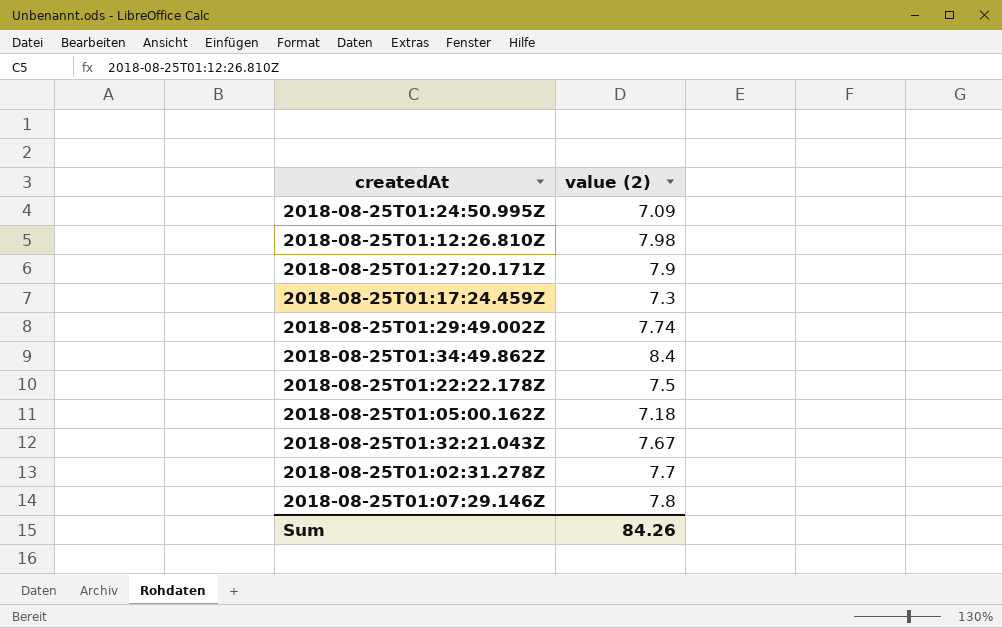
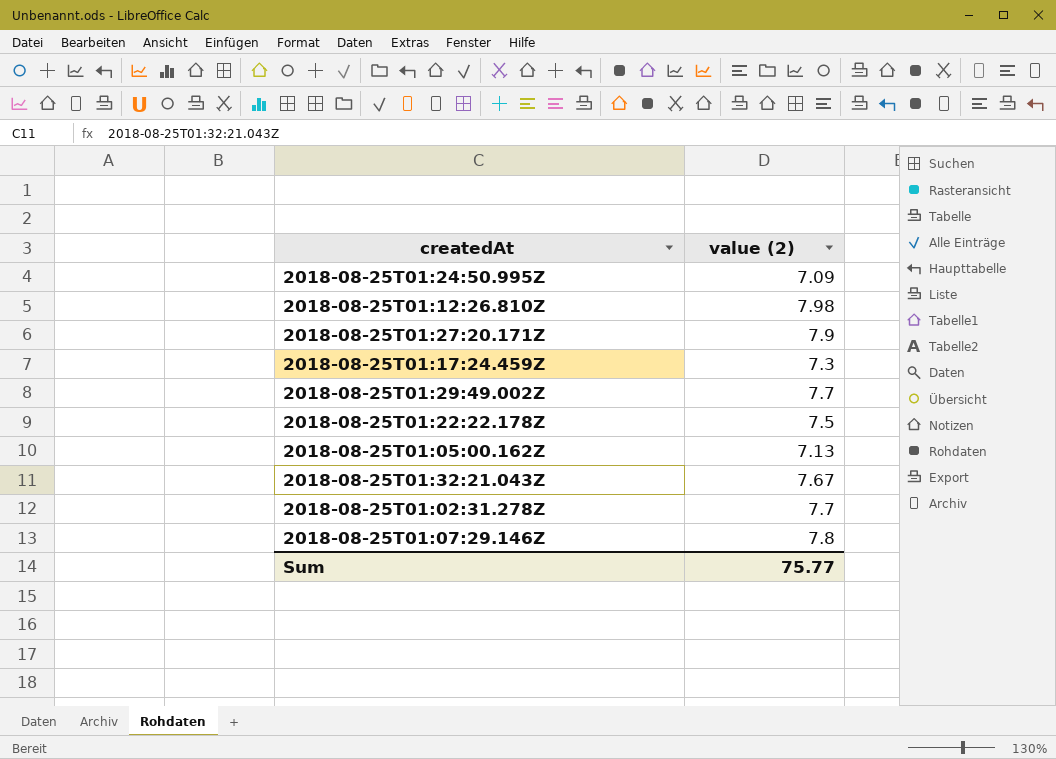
row 2018-08-25T01:34:49.862Z: 8.4 -> none
2018-08-25T01:29:49.002Z | value (2): 7.74 -> 7.7
2018-08-25T01:05:00.162Z | value (2): 7.18 -> 7.13
Sum | value (2): 84.26 -> 75.77

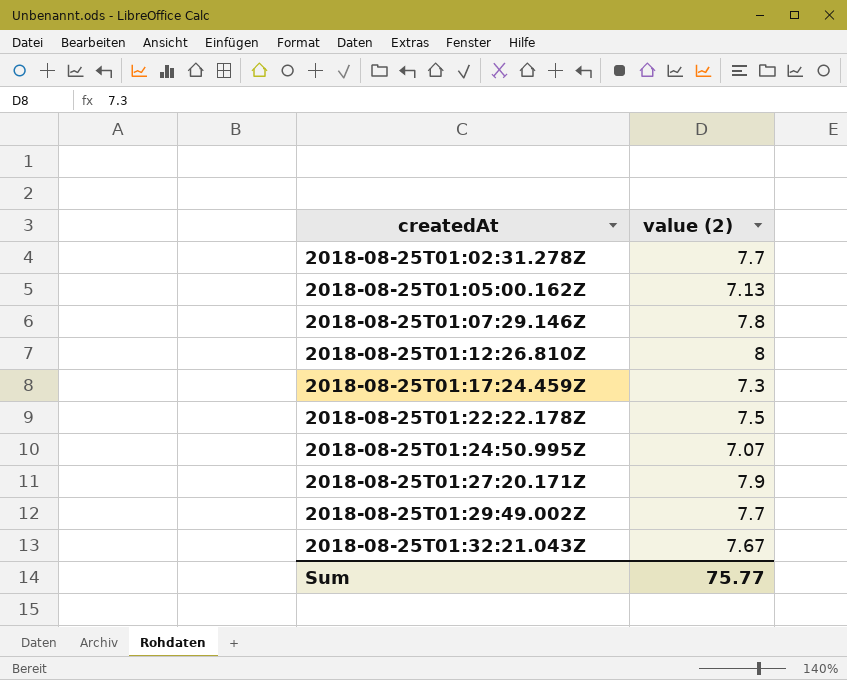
row order: none -> createdAt ascending
2018-08-25T01:12:26.810Z | value (2): 7.98 -> 8
2018-08-25T01:24:50.995Z | value (2): 7.09 -> 7.07

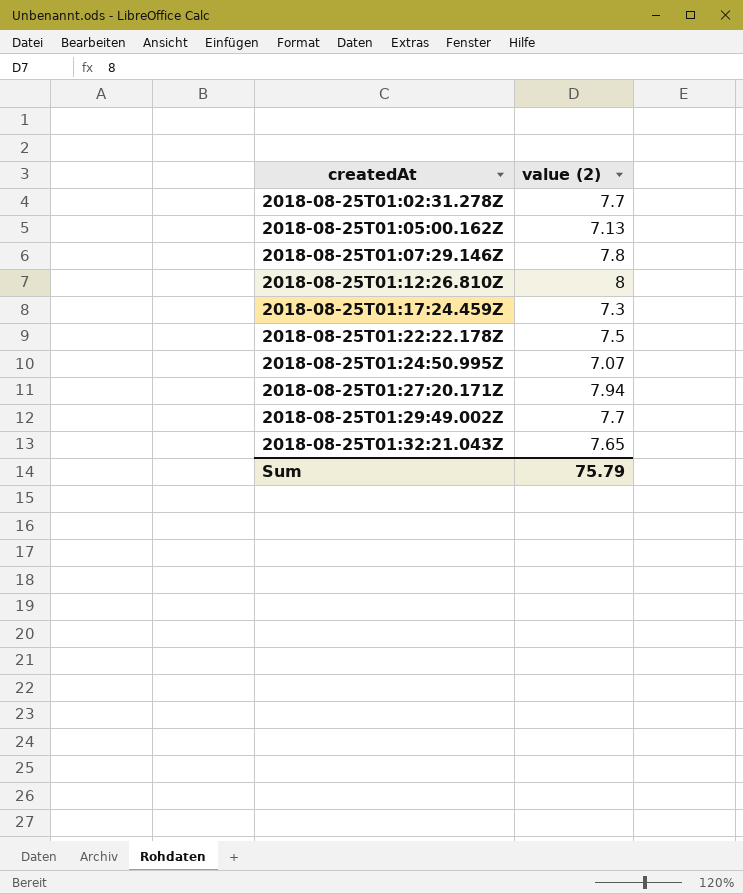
2018-08-25T01:27:20.171Z | value (2): 7.9 -> 7.94
2018-08-25T01:32:21.043Z | value (2): 7.67 -> 7.65
Sum | value (2): 75.77 -> 75.79

